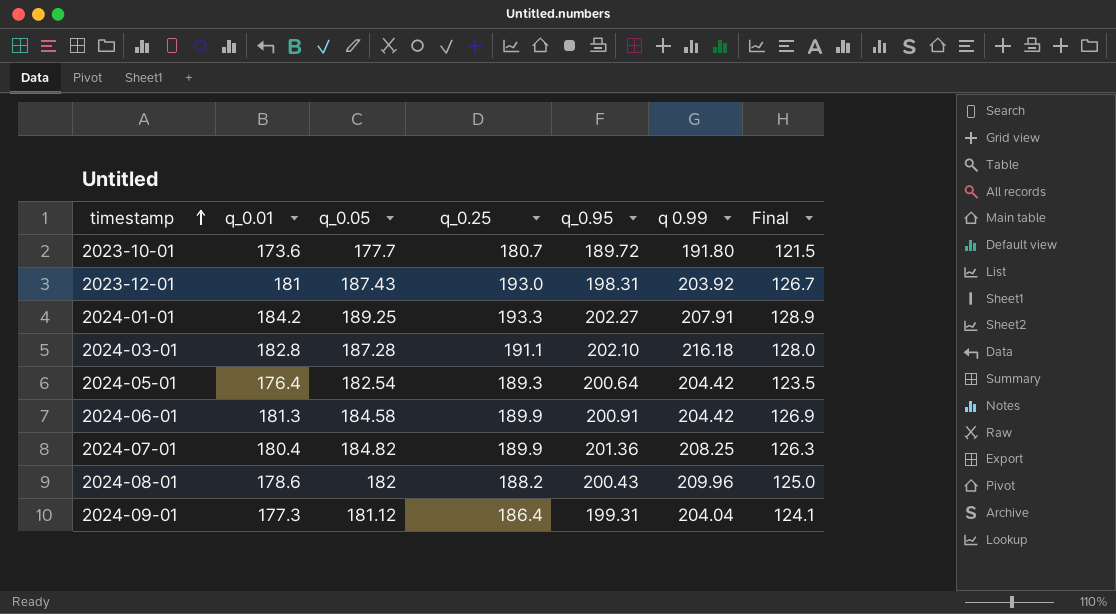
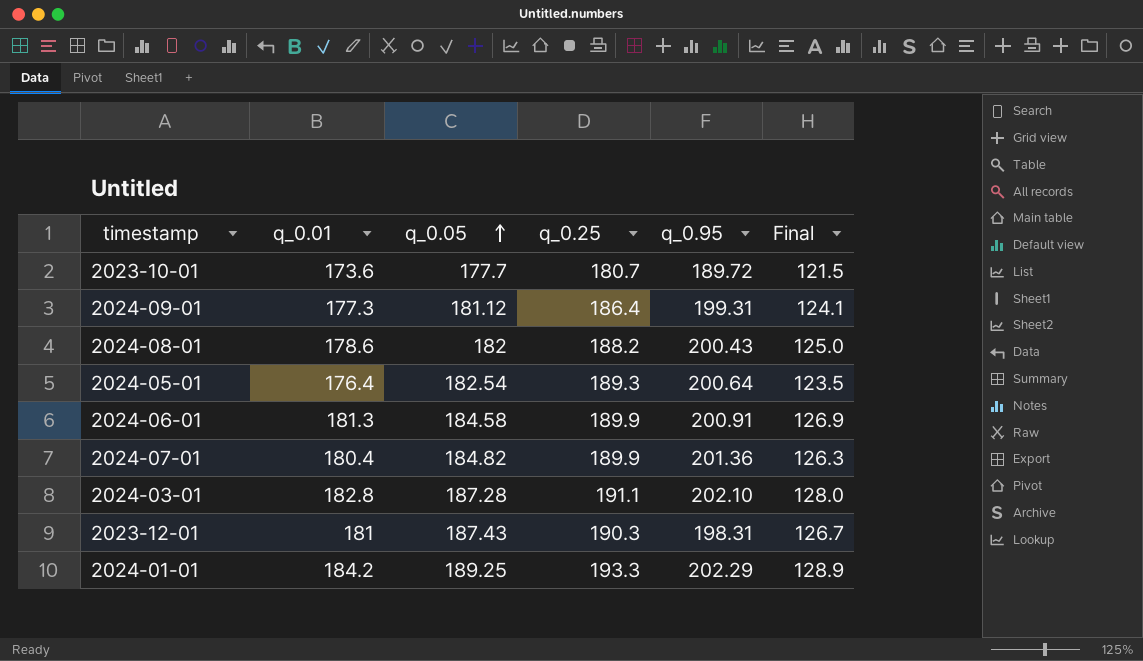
row order: timestamp ascending -> q_0.05 ascending
column q 0.99 | position: 6 -> none
2023-12-01 | q_0.25: 193.0 -> 190.3
2024-01-01 | q_0.95: 202.27 -> 202.29

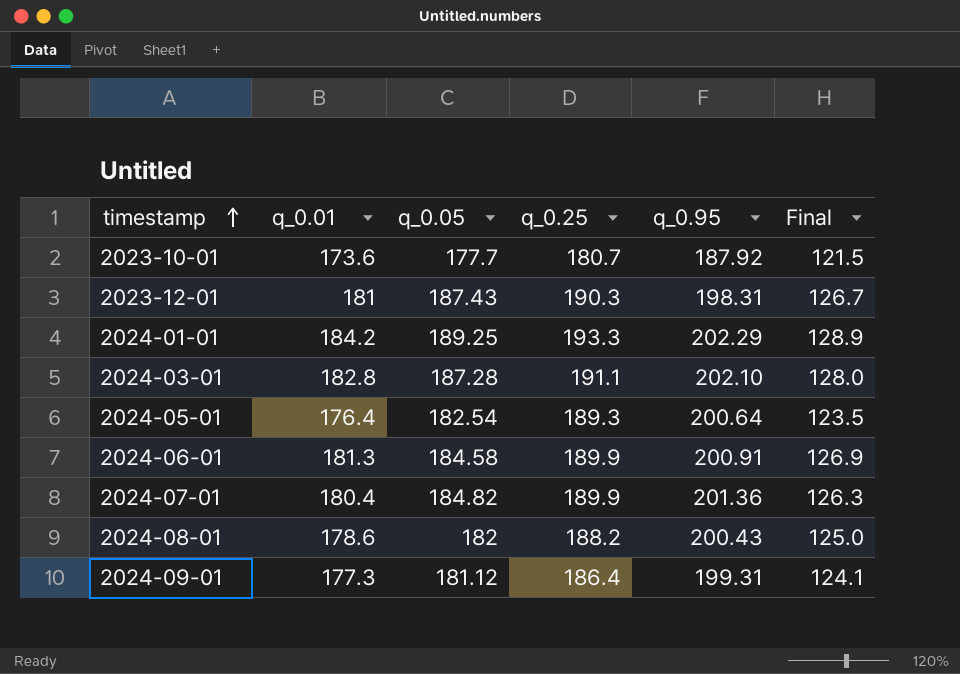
row order: q_0.05 ascending -> timestamp ascending
2023-10-01 | q_0.95: 189.72 -> 187.92

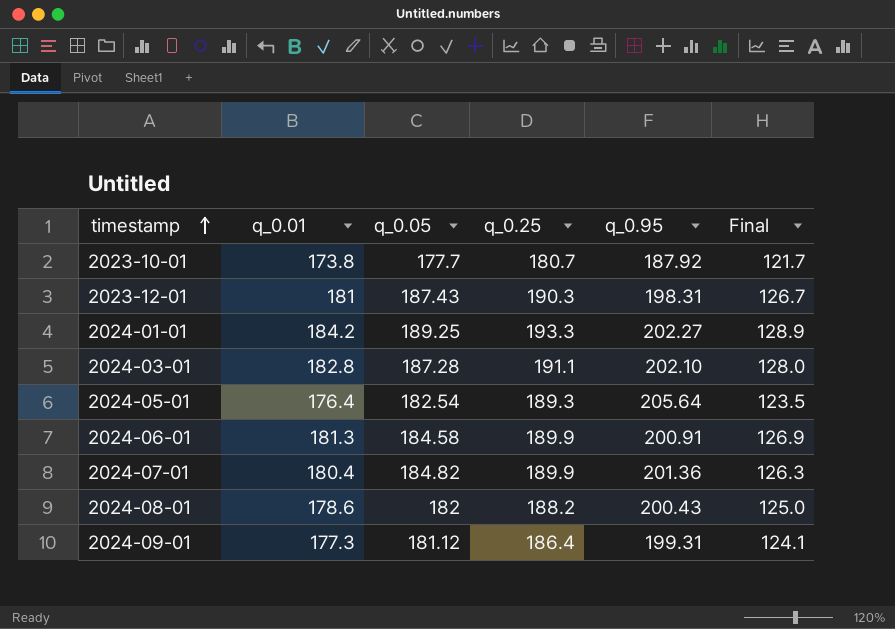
2023-10-01 | q_0.01: 173.6 -> 173.8
2023-10-01 | Final: 121.5 -> 121.7
2024-01-01 | q_0.95: 202.29 -> 202.27
2024-05-01 | q_0.95: 200.64 -> 205.64

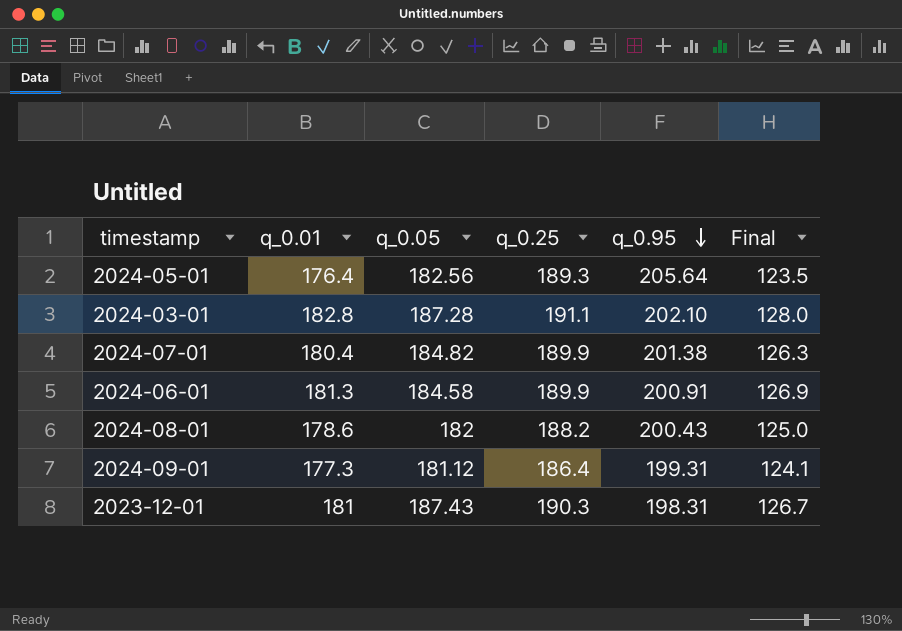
row order: timestamp ascending -> q_0.95 descending
row 2023-10-01: 173.8 | 177.7 | 180.7 | 187.92 | 121.7 -> none
row 2024-01-01: 184.2 | 189.25 | 193.3 | 202.27 | 128.9 -> none
2024-05-01 | q_0.05: 182.54 -> 182.56
2024-07-01 | q_0.95: 201.36 -> 201.38

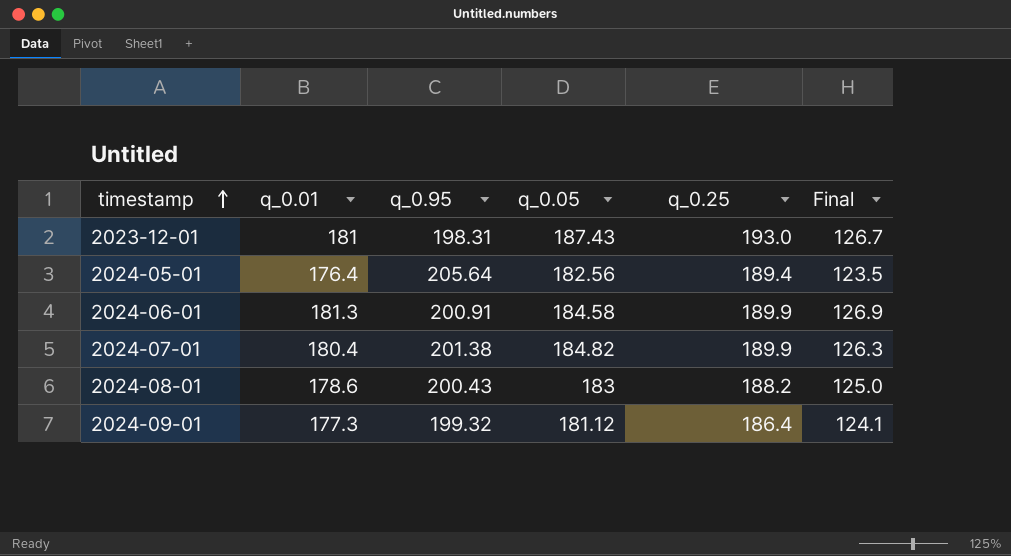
row order: q_0.95 descending -> timestamp ascending
column q_0.95 | position: 5 -> 3
row 2024-03-01: 182.8 | 187.28 | 191.1 | 202.10 | 128.0 -> none
2023-12-01 | q_0.25: 190.3 -> 193.0
2024-05-01 | q_0.25: 189.3 -> 189.4
2024-08-01 | q_0.05: 182 -> 183
2024-09-01 | q_0.95: 199.31 -> 199.32

